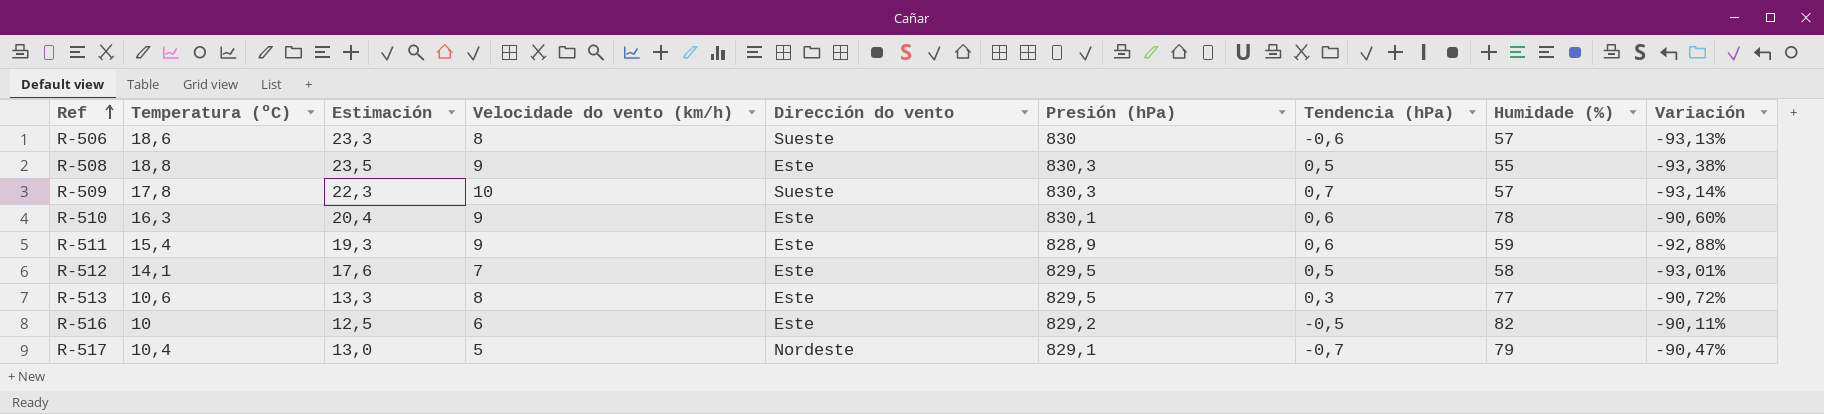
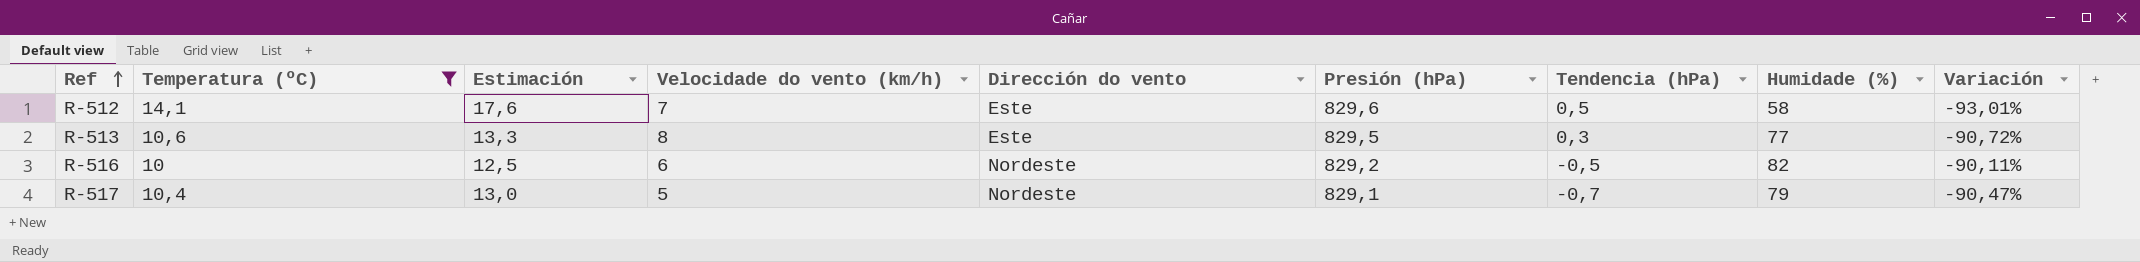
filter: none -> Temperatura (ºC) <= 14,1
R-512 | Presión (hPa): 829,5 -> 829,6
R-516 | Dirección do vento: Este -> Nordeste

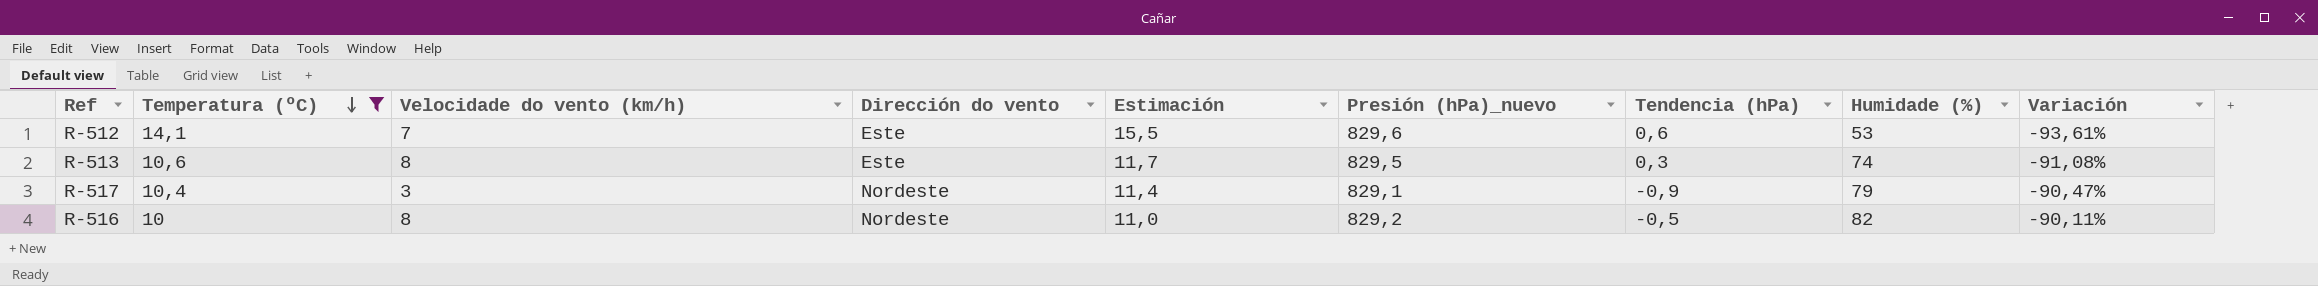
row order: Ref ascending -> Temperatura (ºC) descending
column Estimación | formula: [Temperatura (ºC)] * 1,25 -> [Temperatura (ºC)] * 1,1
column Estimación | position: 3 -> 5
column name: Presión (hPa) -> Presión (hPa)_nuevo
R-512 | Tendencia (hPa): 0,5 -> 0,6
R-512 | Humidade (%): 58 -> 53
R-512 | Variación: -93,01% -> -93,61%
R-513 | Humidade (%): 77 -> 74
R-513 | Variación: -90,72% -> -91,08%
R-517 | Velocidade do vento (km/h): 5 -> 3
R-517 | Tendencia (hPa): -0,7 -> -0,9
R-516 | Velocidade do vento (km/h): 6 -> 8

